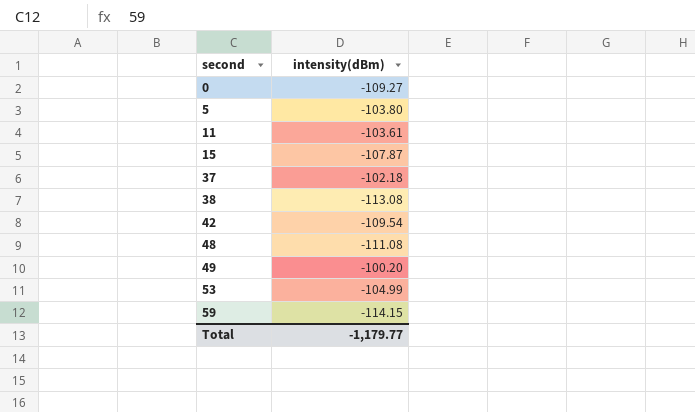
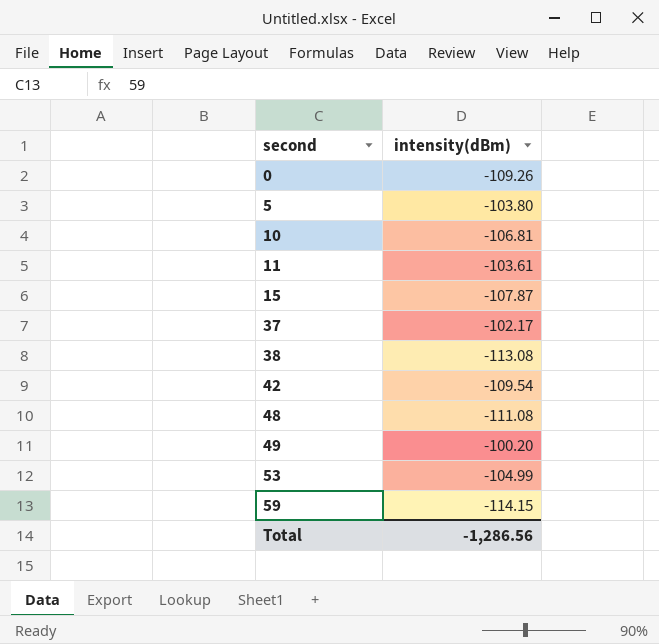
0 | intensity(dBm): -109.27 -> -109.26
row 10: none -> -106.81
37 | intensity(dBm): -102.18 -> -102.17
Total | intensity(dBm): -1,179.77 -> -1,286.56

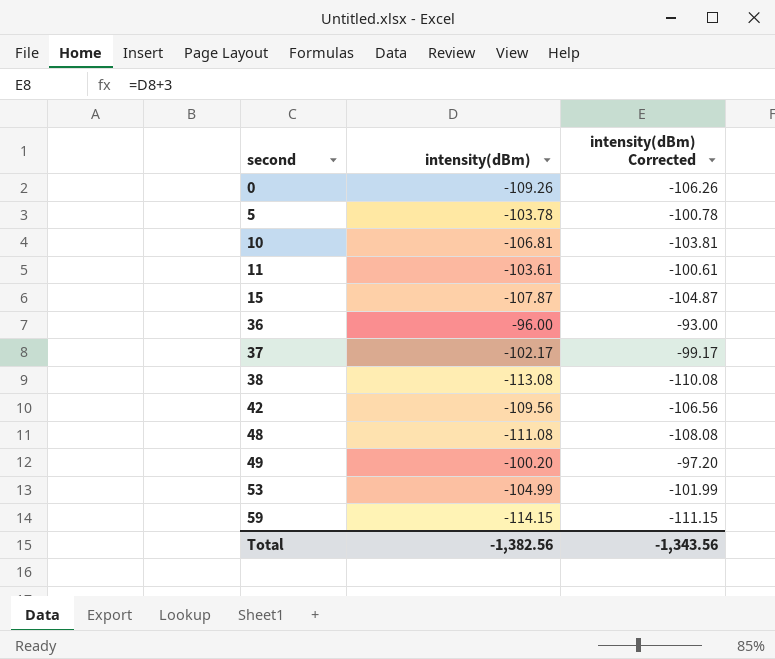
column intensity(dBm) Corrected | formula: none -> [intensity(dBm)] + 3
5 | intensity(dBm): -103.80 -> -103.78
row 36: none -> -96.00 | -93.00
42 | intensity(dBm): -109.54 -> -109.56
Total | intensity(dBm): -1,286.56 -> -1,382.56

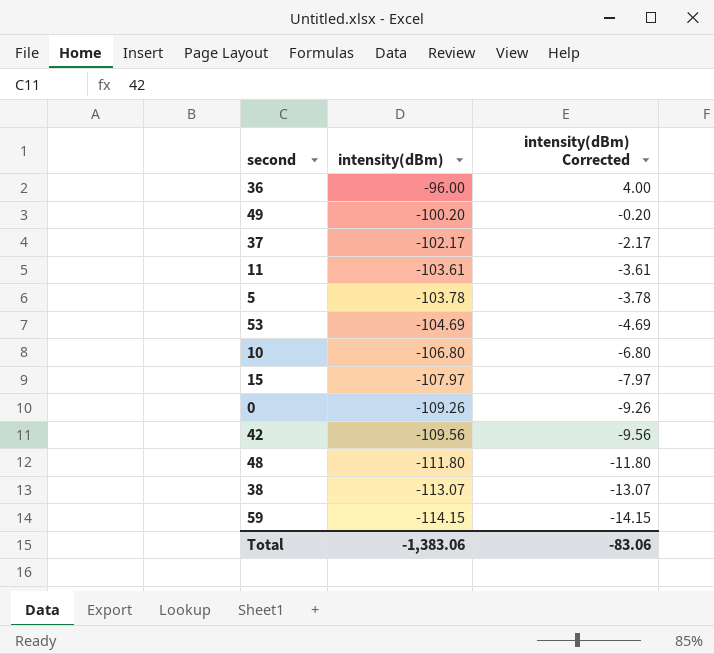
row order: second ascending -> intensity(dBm) descending
column intensity(dBm) Corrected | formula: [intensity(dBm)] + 3 -> [intensity(dBm)] + 100
53 | intensity(dBm): -104.99 -> -104.69
10 | intensity(dBm): -106.81 -> -106.80
15 | intensity(dBm): -107.87 -> -107.97
48 | intensity(dBm): -111.08 -> -111.80
38 | intensity(dBm): -113.08 -> -113.07
Total | intensity(dBm): -1,382.56 -> -1,383.06
Total | intensity(dBm) Corrected: -1,343.56 -> -83.06

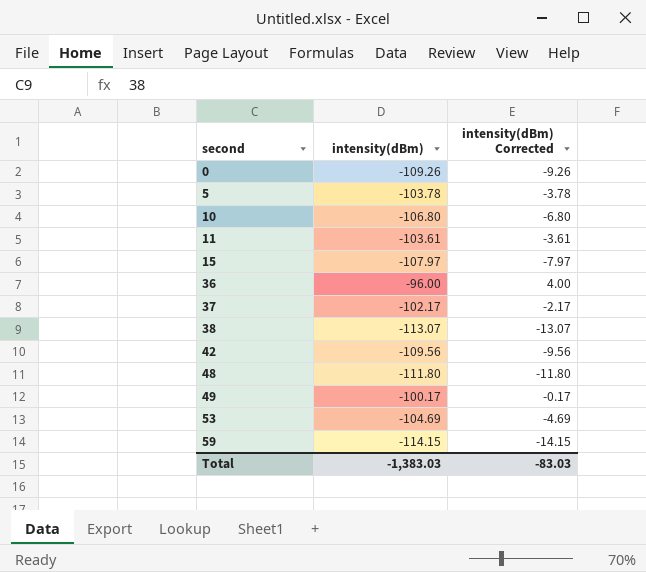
row order: intensity(dBm) descending -> second ascending
49 | intensity(dBm): -100.20 -> -100.17
49 | intensity(dBm) Corrected: -0.20 -> -0.17
Total | intensity(dBm): -1,383.06 -> -1,383.03
Total | intensity(dBm) Corrected: -83.06 -> -83.03

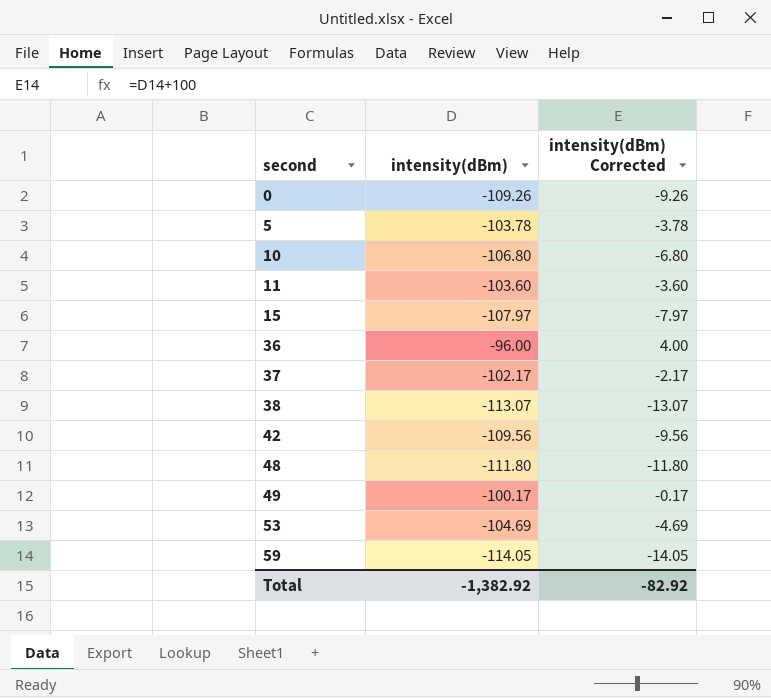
11 | intensity(dBm): -103.61 -> -103.60
11 | intensity(dBm) Corrected: -3.61 -> -3.60
59 | intensity(dBm): -114.15 -> -114.05
59 | intensity(dBm) Corrected: -14.15 -> -14.05
Total | intensity(dBm): -1,383.03 -> -1,382.92
Total | intensity(dBm) Corrected: -83.03 -> -82.92

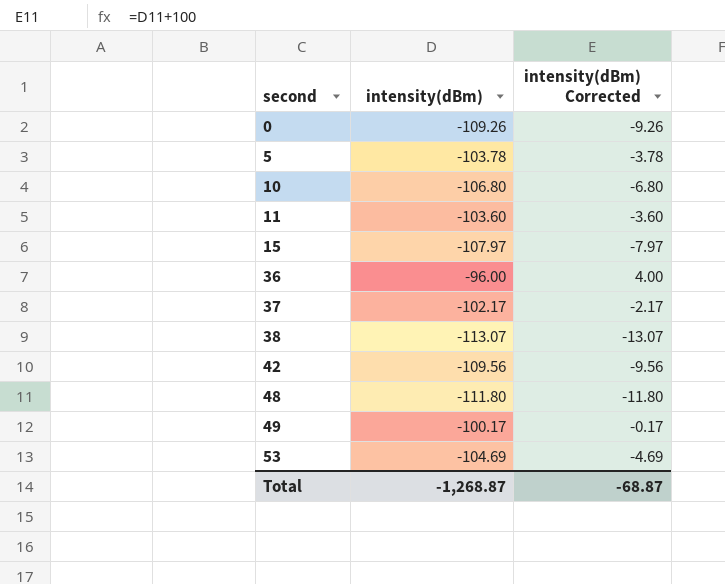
row 59: -114.05 | -14.05 -> none
Total | intensity(dBm): -1,382.92 -> -1,268.87
Total | intensity(dBm) Corrected: -82.92 -> -68.87

